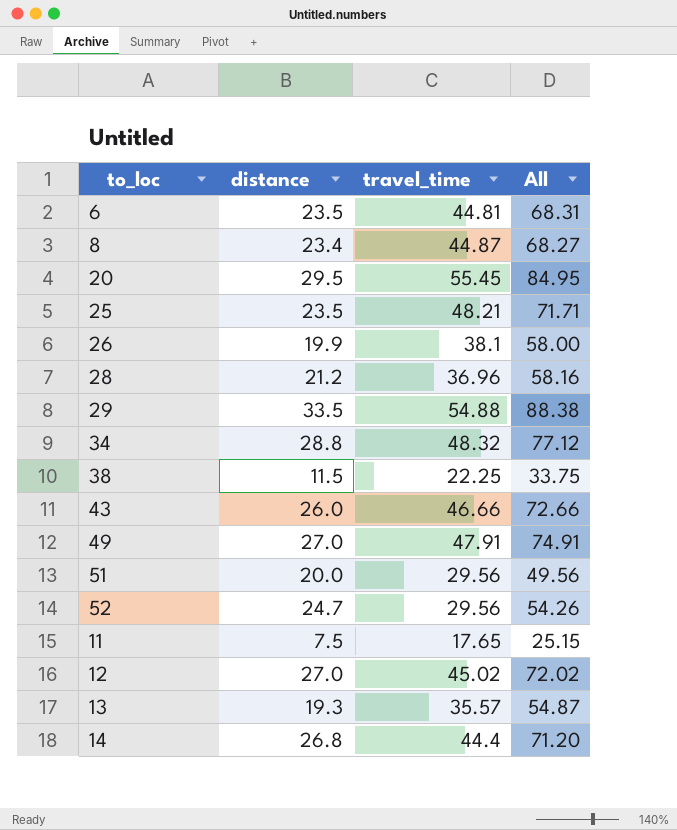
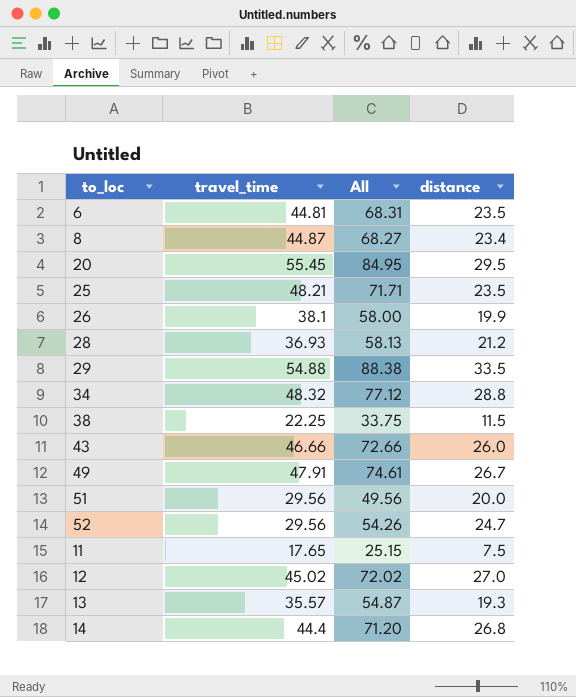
column distance | position: 2 -> 4
28 | travel_time: 36.96 -> 36.93
28 | All: 58.16 -> 58.13
49 | All: 74.91 -> 74.61
49 | distance: 27.0 -> 26.7

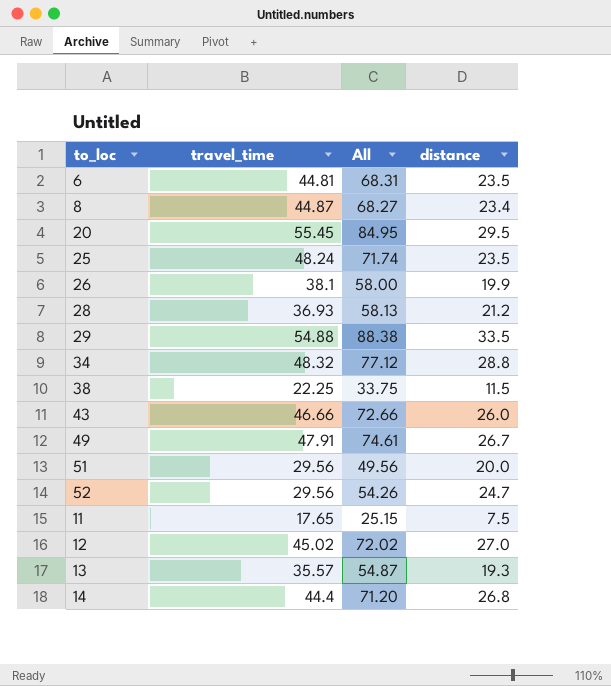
25 | travel_time: 48.21 -> 48.24
25 | All: 71.71 -> 71.74

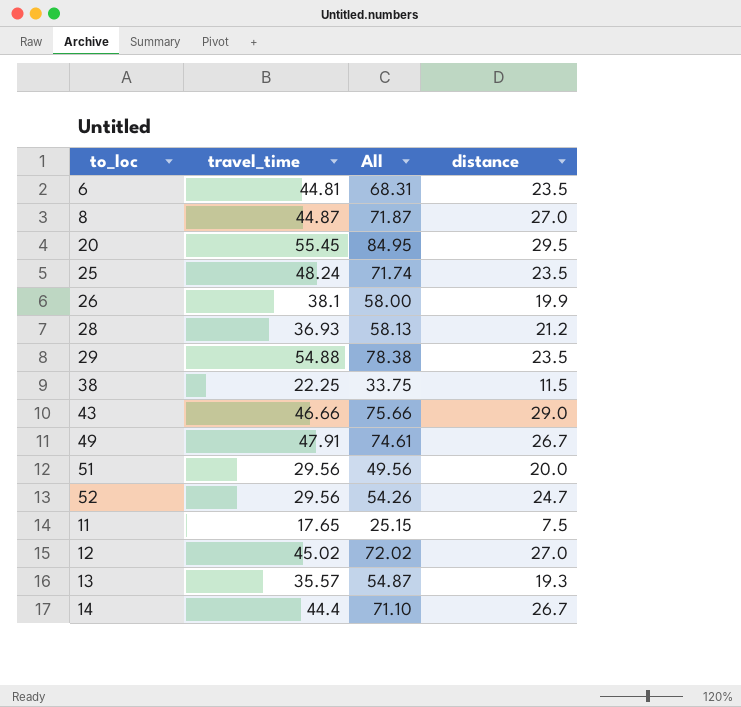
row 34: 48.32 | 77.12 | 28.8 -> none
8 | All: 68.27 -> 71.87
8 | distance: 23.4 -> 27.0
29 | All: 88.38 -> 78.38
29 | distance: 33.5 -> 23.5
43 | All: 72.66 -> 75.66
43 | distance: 26.0 -> 29.0
14 | All: 71.20 -> 71.10
14 | distance: 26.8 -> 26.7

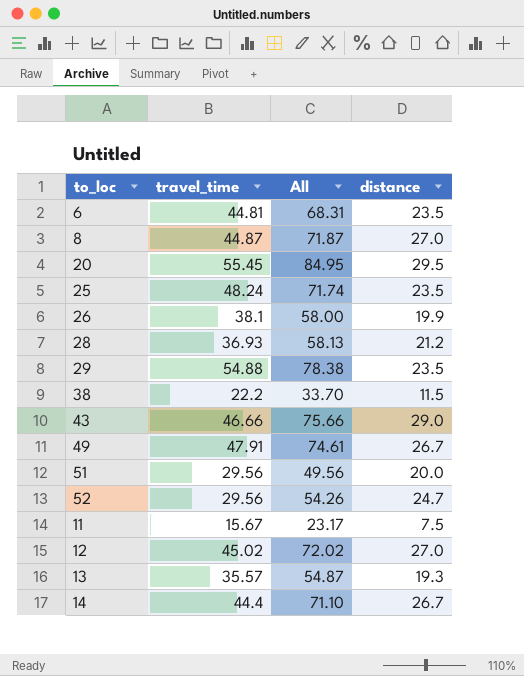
38 | travel_time: 22.25 -> 22.2
38 | All: 33.75 -> 33.70
11 | travel_time: 17.65 -> 15.67
11 | All: 25.15 -> 23.17

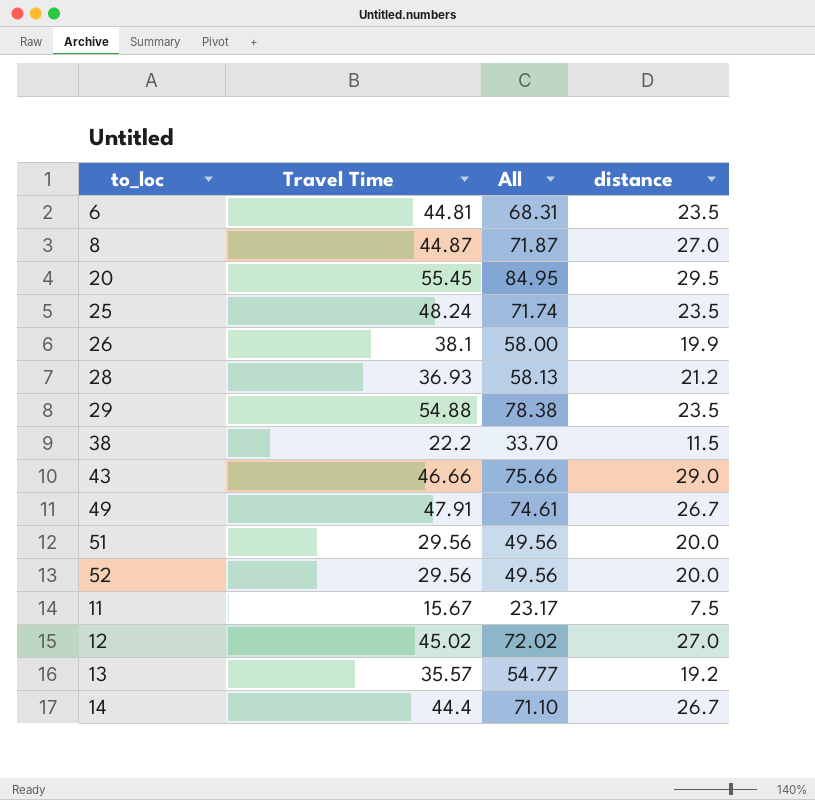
column name: travel_time -> Travel Time
52 | All: 54.26 -> 49.56
52 | distance: 24.7 -> 20.0
13 | All: 54.87 -> 54.77
13 | distance: 19.3 -> 19.2

